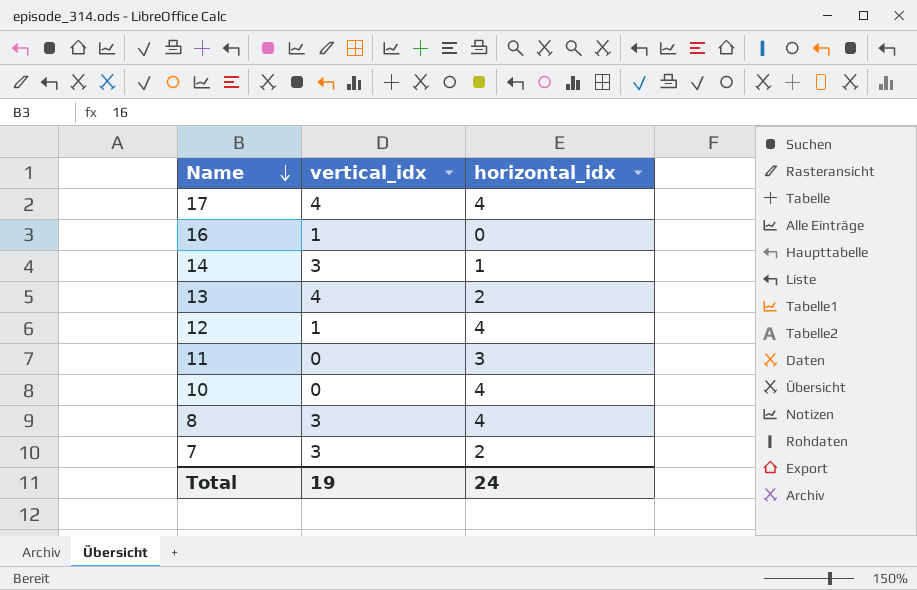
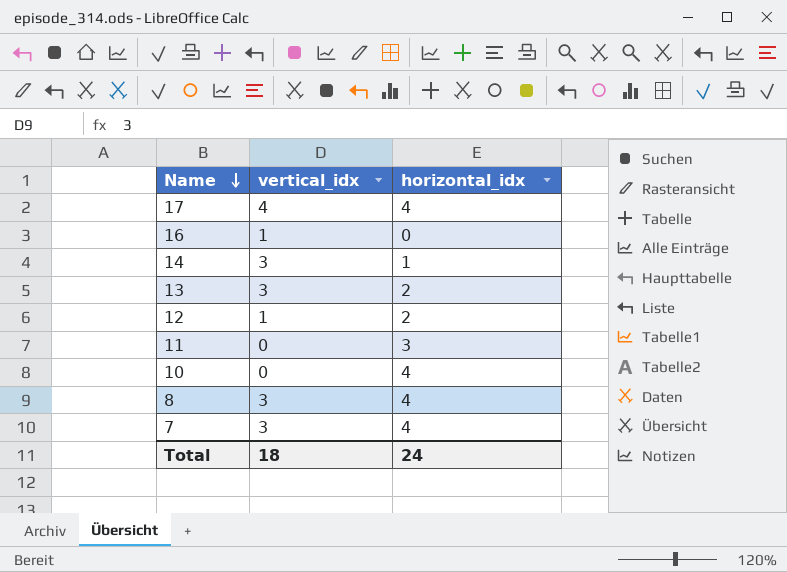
13 | vertical_idx: 4 -> 3
12 | horizontal_idx: 4 -> 2
7 | horizontal_idx: 2 -> 4
Total | vertical_idx: 19 -> 18

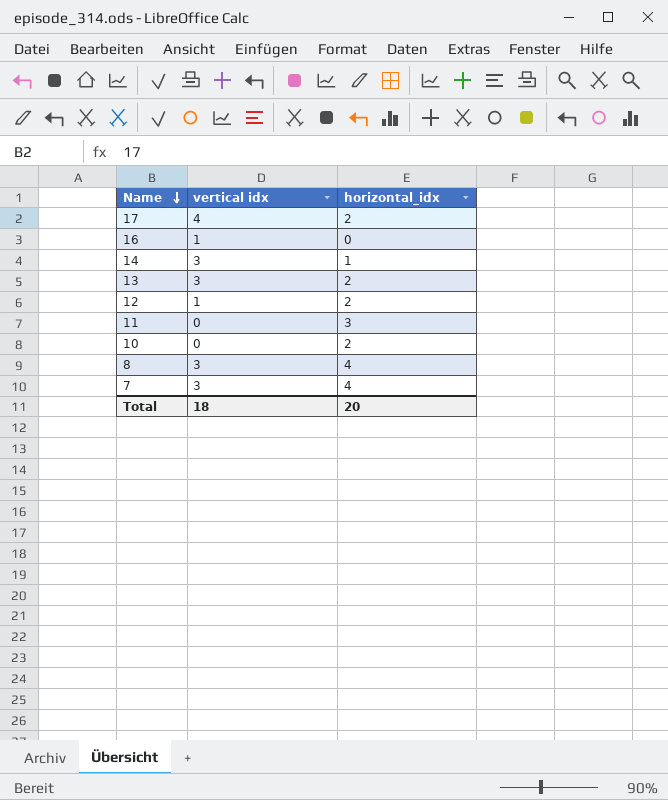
column name: vertical_idx -> vertical idx
17 | horizontal_idx: 4 -> 2
10 | horizontal_idx: 4 -> 2
Total | horizontal_idx: 24 -> 20

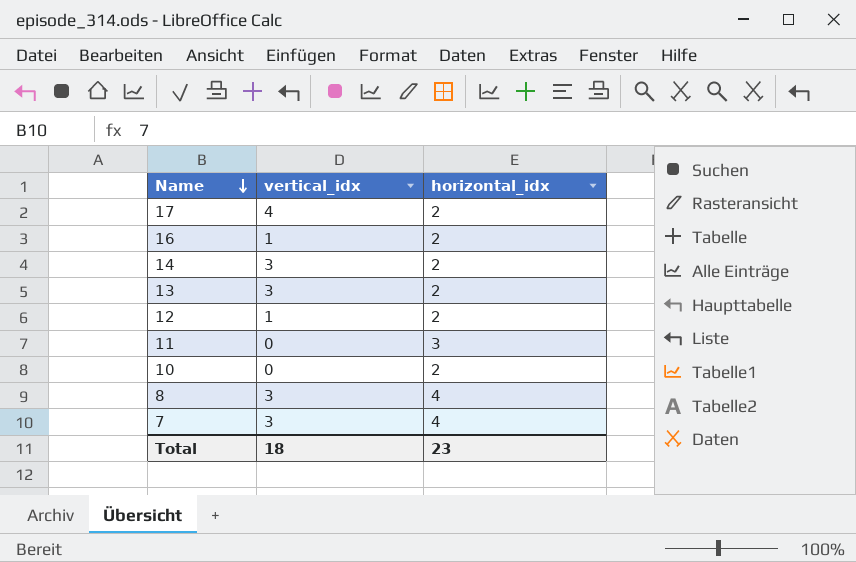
column name: vertical idx -> vertical_idx
16 | horizontal_idx: 0 -> 2
14 | horizontal_idx: 1 -> 2
Total | horizontal_idx: 20 -> 23

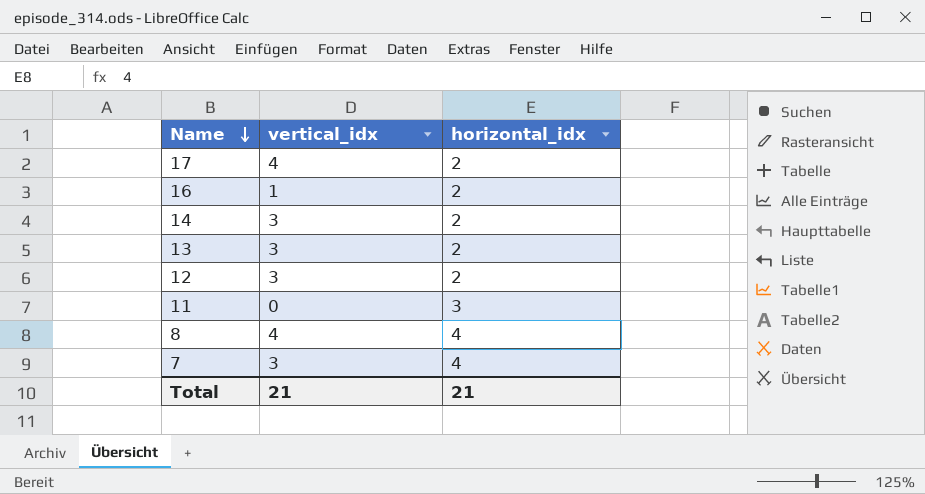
row 10: 0 | 2 -> none
12 | vertical_idx: 1 -> 3
8 | vertical_idx: 3 -> 4
Total | vertical_idx: 18 -> 21
Total | horizontal_idx: 23 -> 21

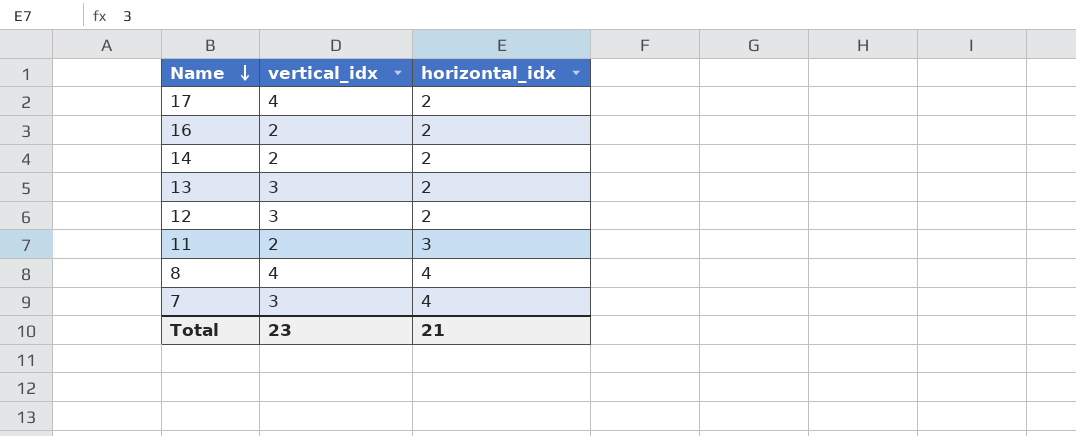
16 | vertical_idx: 1 -> 2
14 | vertical_idx: 3 -> 2
11 | vertical_idx: 0 -> 2
Total | vertical_idx: 21 -> 23

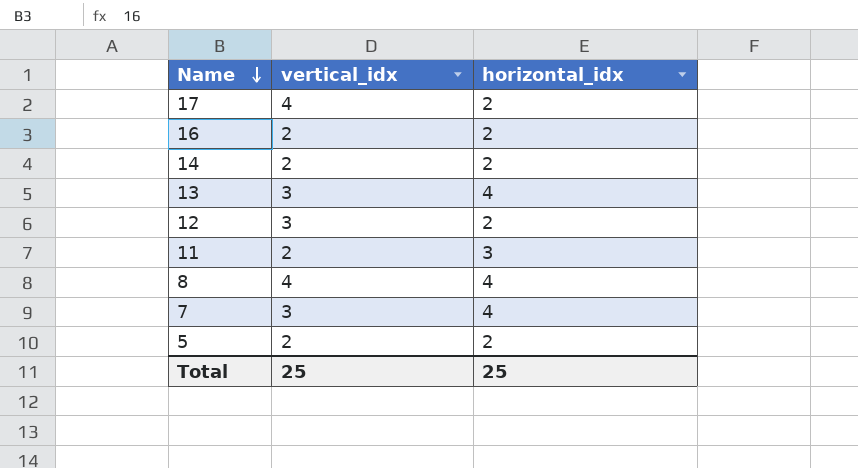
13 | horizontal_idx: 2 -> 4
row 5: none -> 2 | 2
Total | vertical_idx: 23 -> 25
Total | horizontal_idx: 21 -> 25

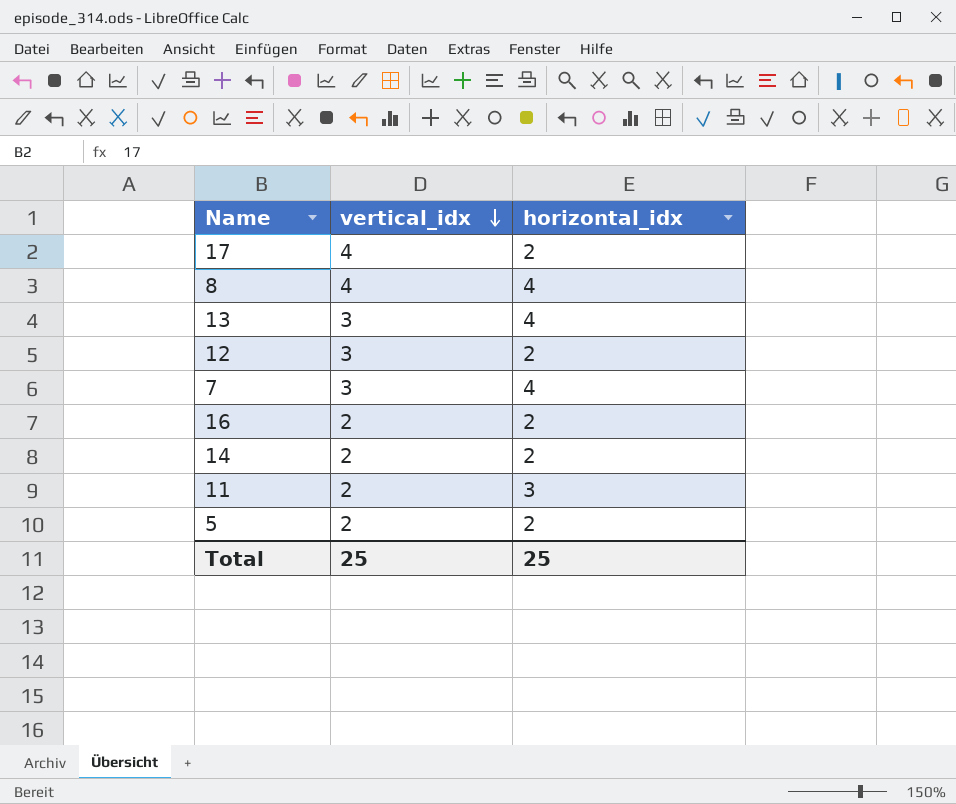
row order: Name descending -> vertical_idx descending

